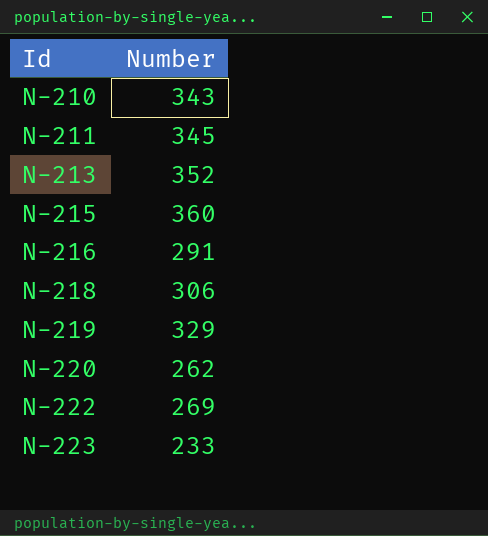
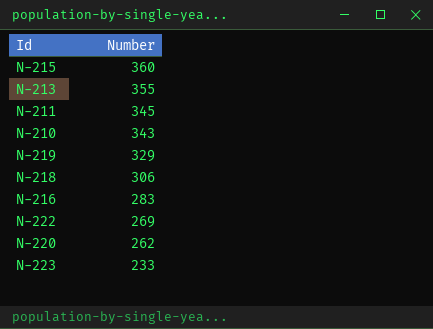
row order: Id ascending -> Number descending
N-213 | Number: 352 -> 355
N-216 | Number: 291 -> 283

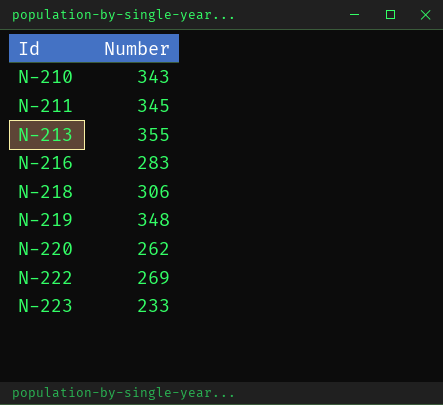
row order: Number descending -> Id ascending
row N-215: 360 -> none
N-219 | Number: 329 -> 348

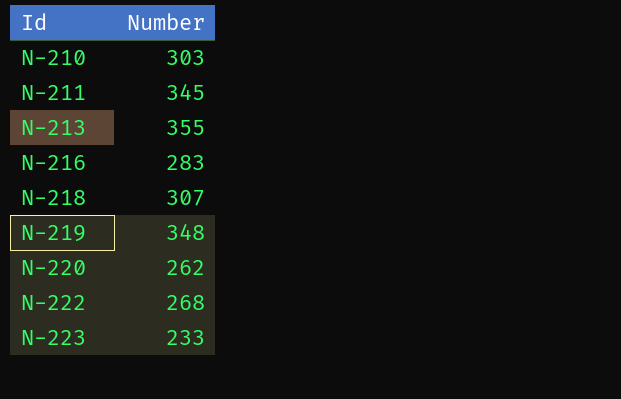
N-210 | Number: 343 -> 303
N-218 | Number: 306 -> 307
N-222 | Number: 269 -> 268

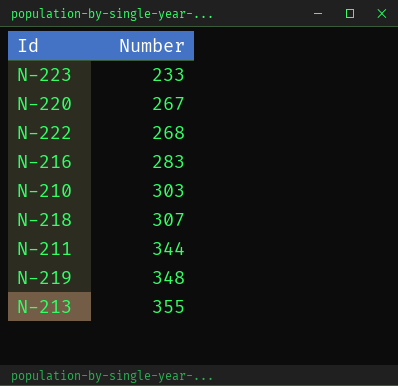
row order: Id ascending -> Number ascending
N-220 | Number: 262 -> 267
N-211 | Number: 345 -> 344

